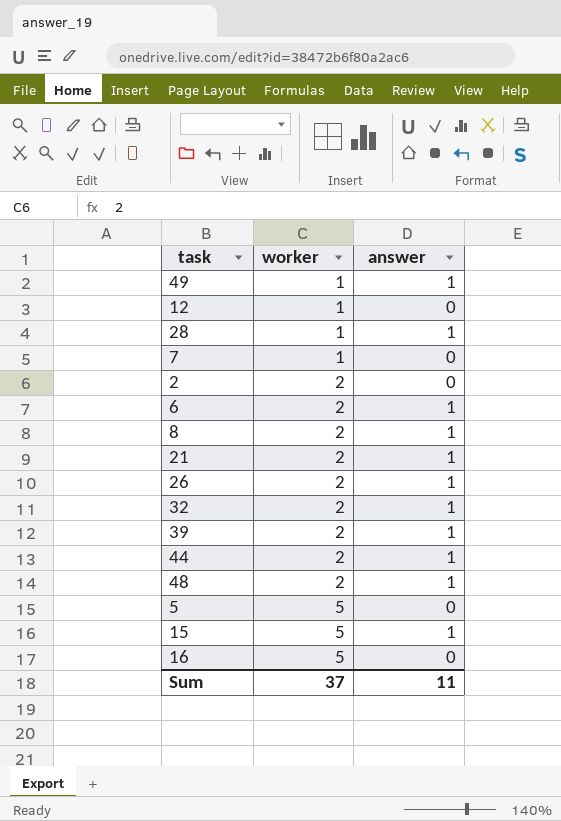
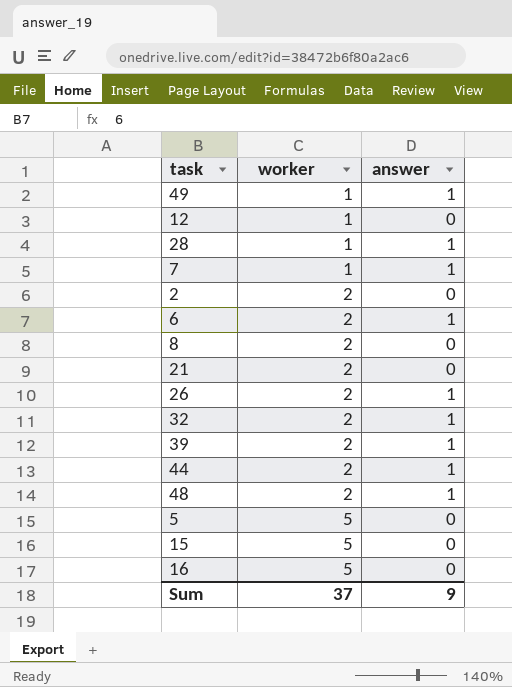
7 | answer: 0 -> 1
8 | answer: 1 -> 0
21 | answer: 1 -> 0
15 | answer: 1 -> 0
Sum | answer: 11 -> 9

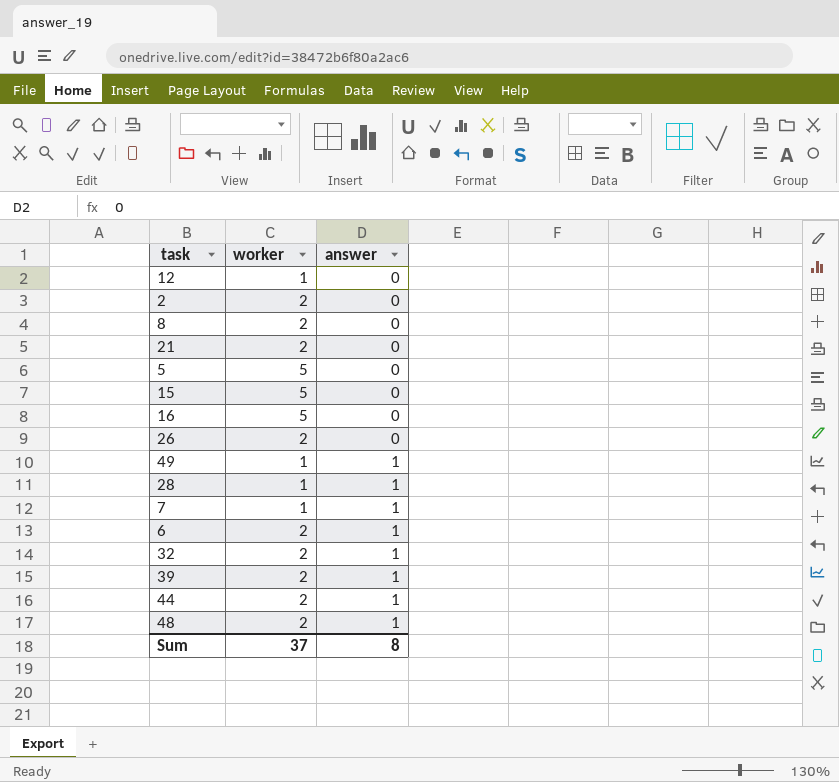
row order: worker ascending -> answer ascending
26 | answer: 1 -> 0
Sum | answer: 9 -> 8

